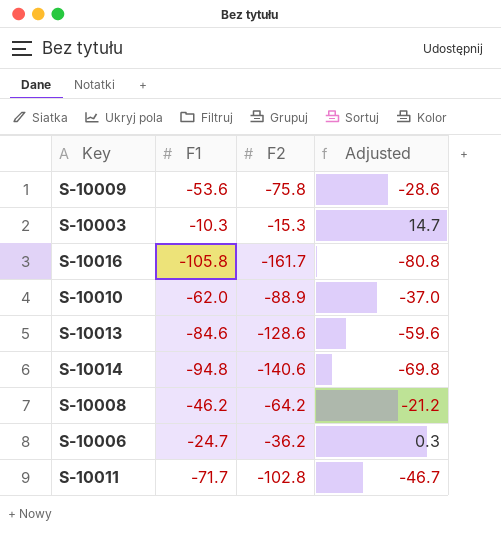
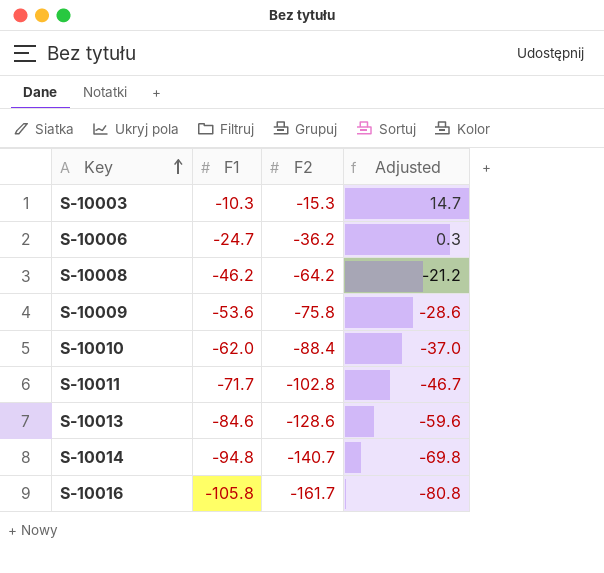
row order: none -> Key ascending
S-10010 | F2: -88.9 -> -88.4
S-10014 | F2: -140.6 -> -140.7

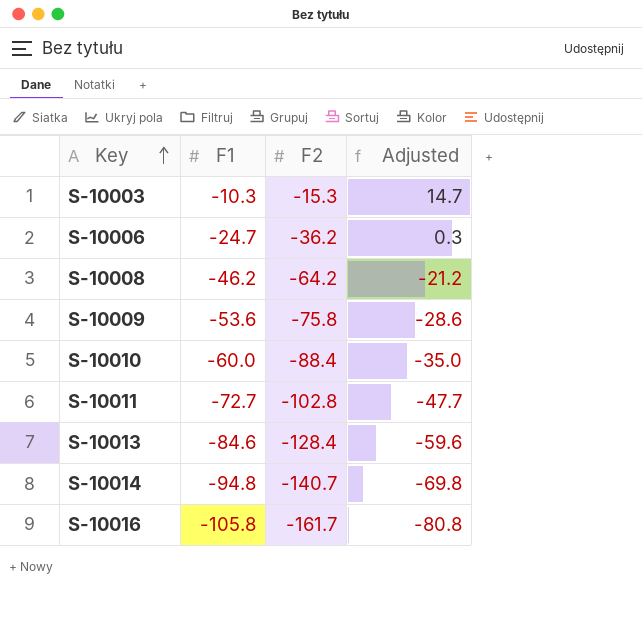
S-10010 | F1: -62.0 -> -60.0
S-10010 | Adjusted: -37.0 -> -35.0
S-10011 | F1: -71.7 -> -72.7
S-10011 | Adjusted: -46.7 -> -47.7
S-10013 | F2: -128.6 -> -128.4

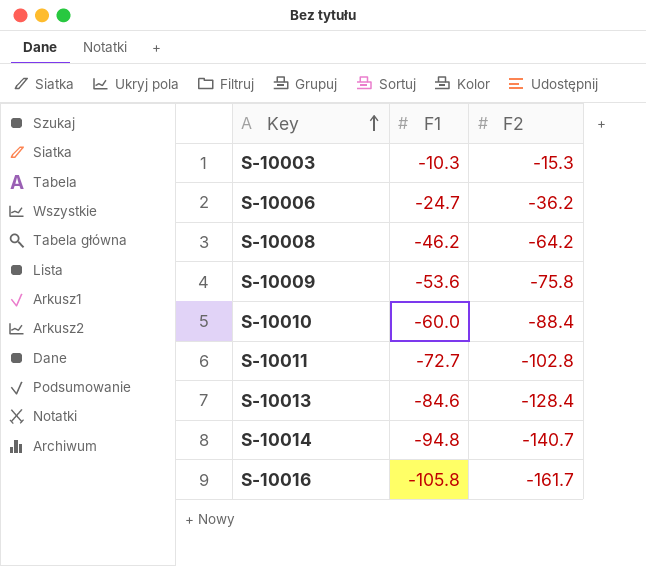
column Adjusted | formula: [F1] + 25 -> none

